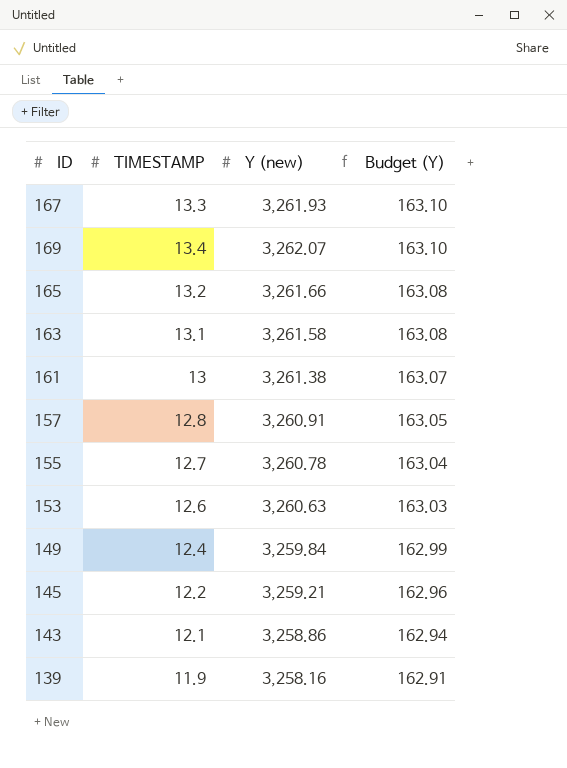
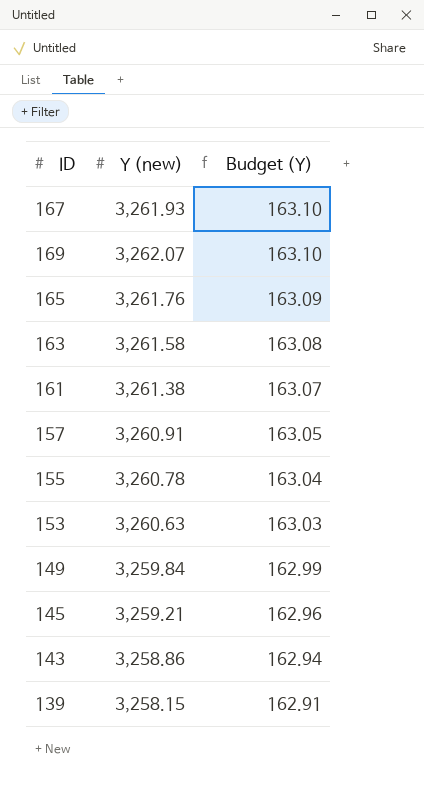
column TIMESTAMP | position: 2 -> none
165 | Y (new): 3,261.66 -> 3,261.76
165 | Budget (Y): 163.08 -> 163.09
139 | Y (new): 3,258.16 -> 3,258.15

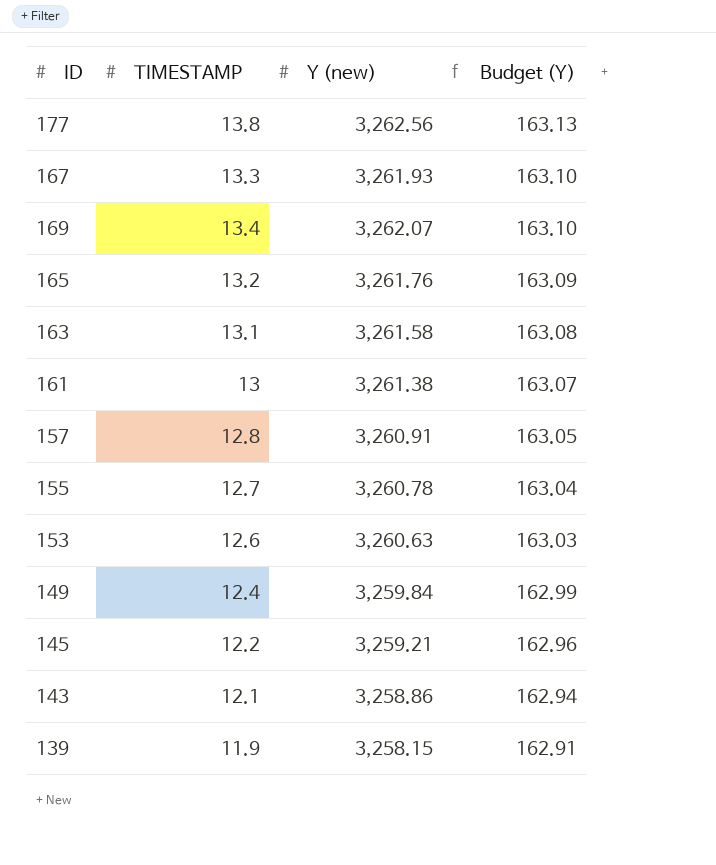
column TIMESTAMP | position: none -> 2
row 177: none -> 13.8 | 3,262.56 | 163.13

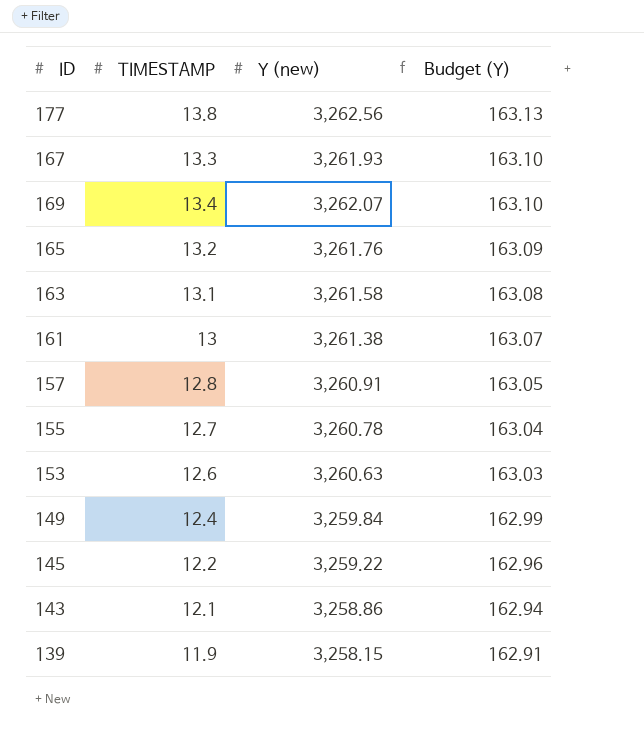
145 | Y (new): 3,259.21 -> 3,259.22

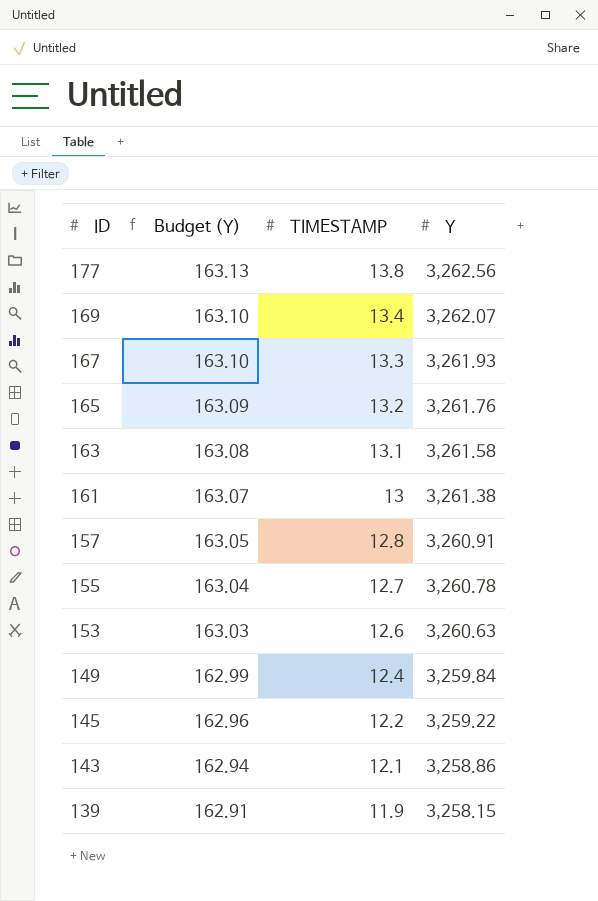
row order: Budget (Y) descending -> ID descending
column Budget (Y) | position: 4 -> 2
column name: Y (new) -> Y

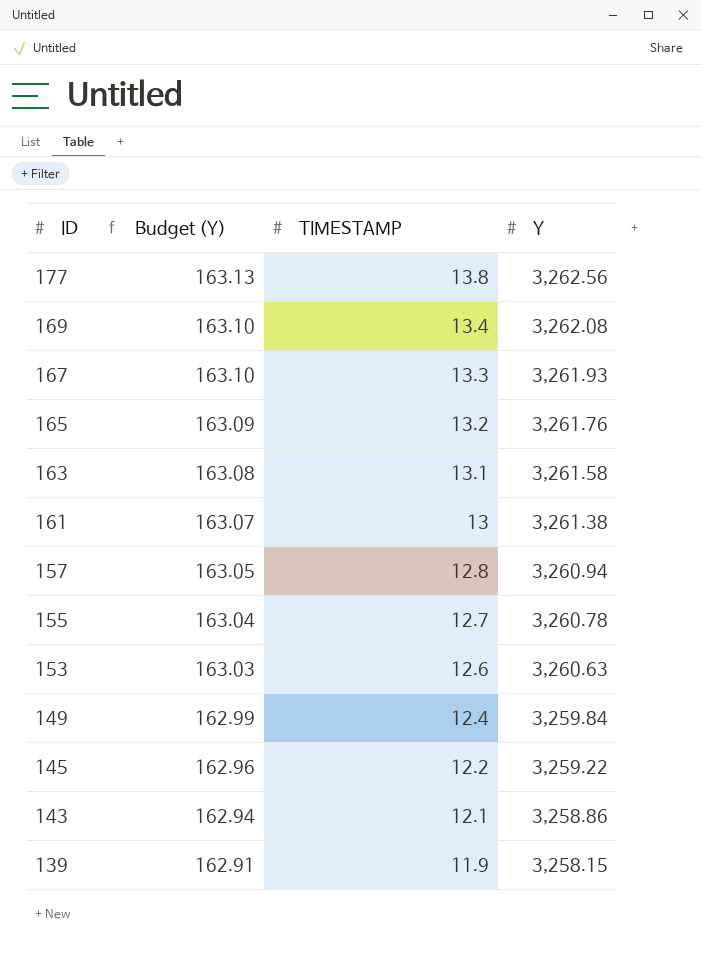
169 | Y: 3,262.07 -> 3,262.08
157 | Y: 3,260.91 -> 3,260.94

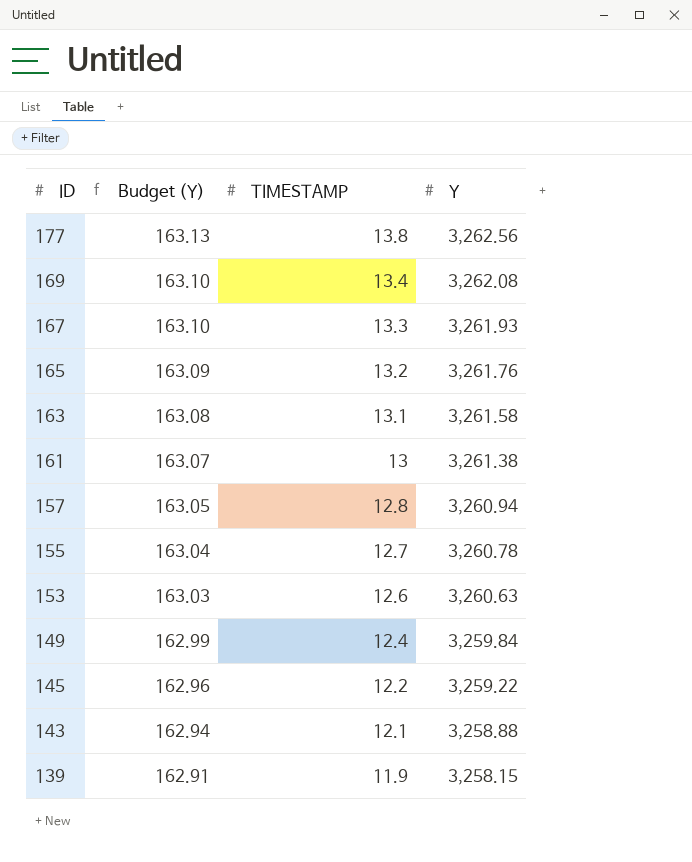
143 | Y: 3,258.86 -> 3,258.88

